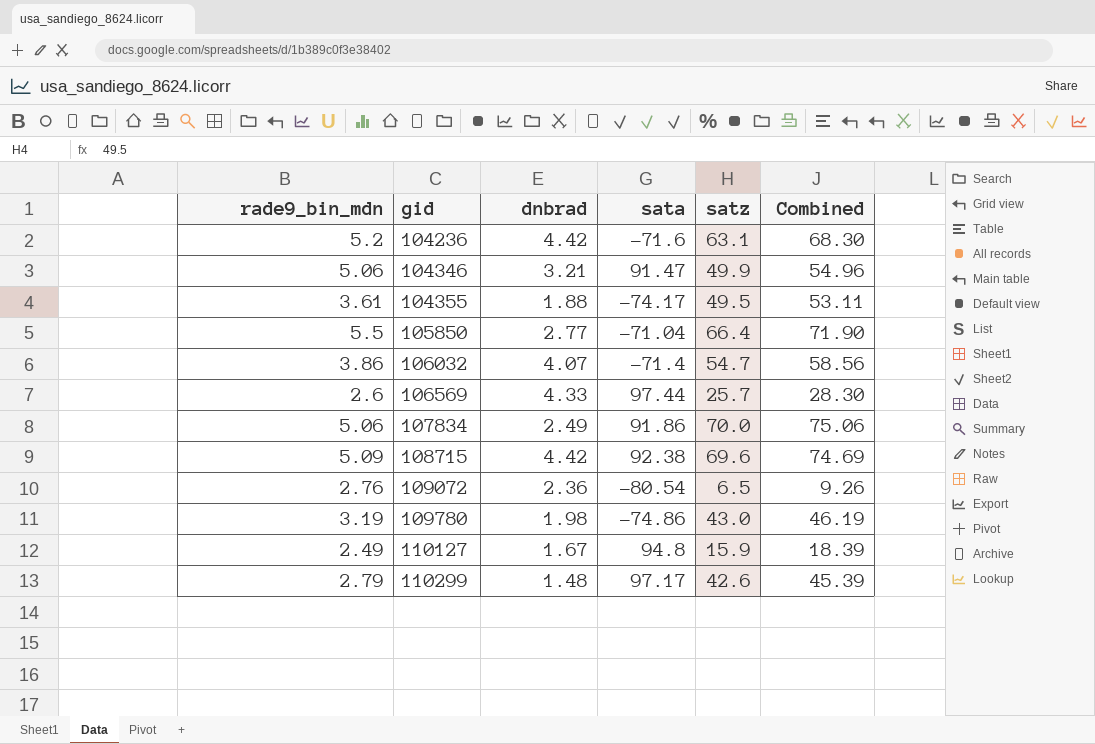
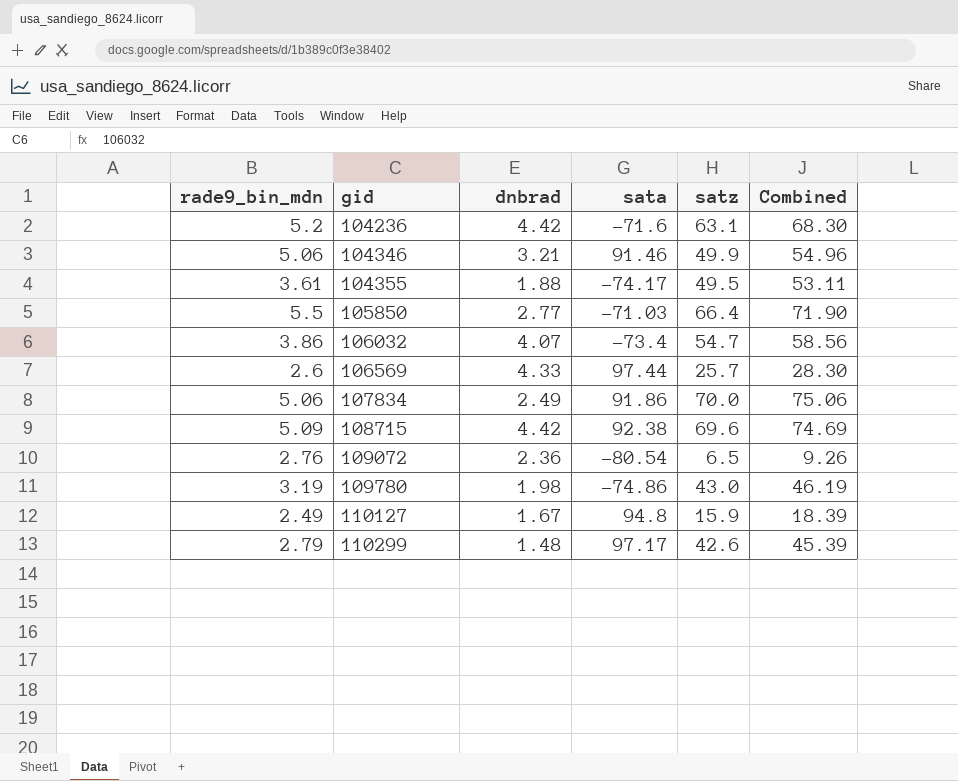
104346 | sata: 91.47 -> 91.46
105850 | sata: -71.04 -> -71.03
106032 | sata: -71.4 -> -73.4

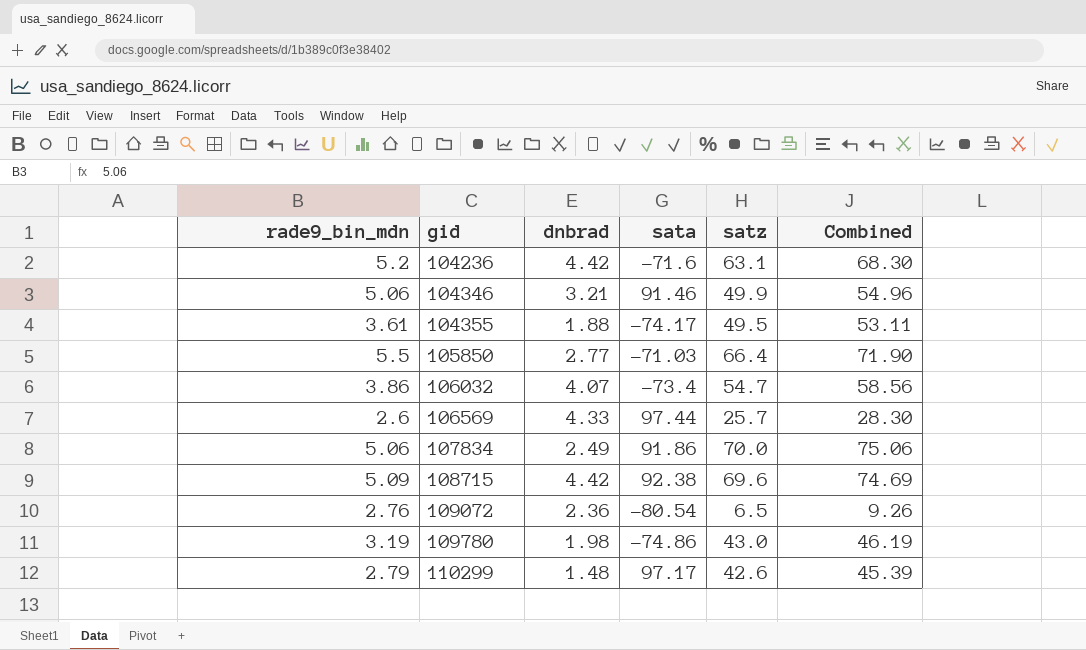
row 110127: 2.49 | 1.67 | 94.8 | 15.9 | 18.39 -> none

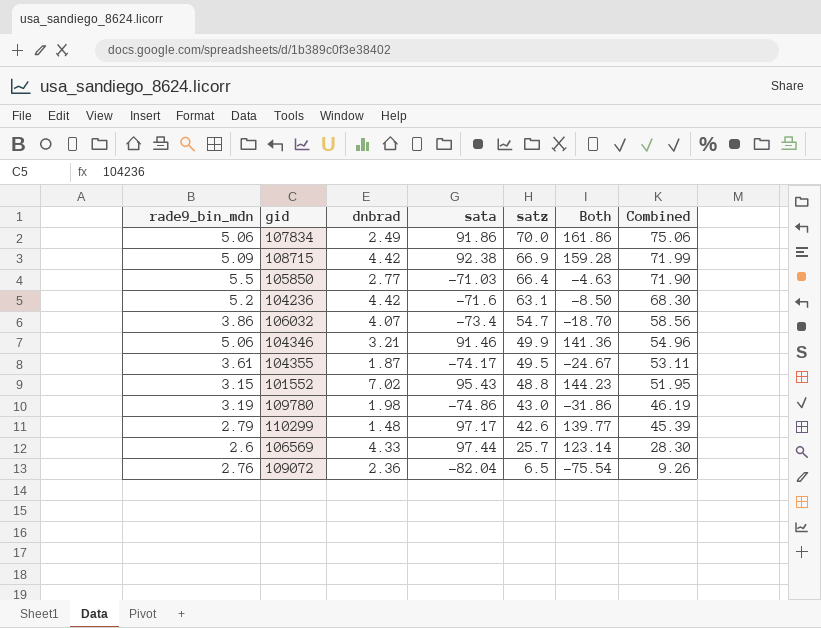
row order: gid ascending -> satz descending
column Both | formula: none -> [sata] + [satz]
108715 | satz: 69.6 -> 66.9
108715 | Combined: 74.69 -> 71.99
104355 | dnbrad: 1.88 -> 1.87
row 101552: none -> 3.15 | 7.02 | 95.43 | 48.8 | 144.23 | 51.95
109072 | sata: -80.54 -> -82.04

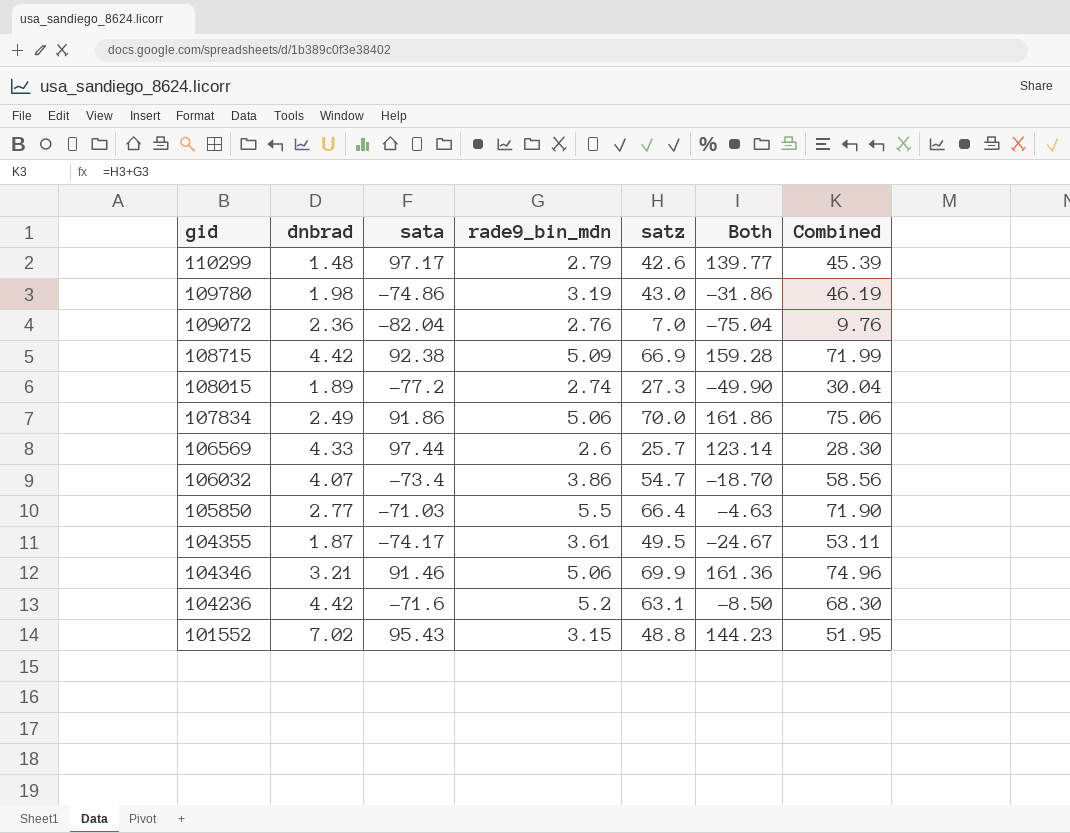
row order: satz descending -> gid descending
column rade9_bin_mdn | position: 1 -> 4
109072 | satz: 6.5 -> 7.0
109072 | Both: -75.54 -> -75.04
109072 | Combined: 9.26 -> 9.76
row 108015: none -> 1.89 | -77.2 | 2.74 | 27.3 | -49.90 | 30.04
104346 | satz: 49.9 -> 69.9
104346 | Both: 141.36 -> 161.36
104346 | Combined: 54.96 -> 74.96

